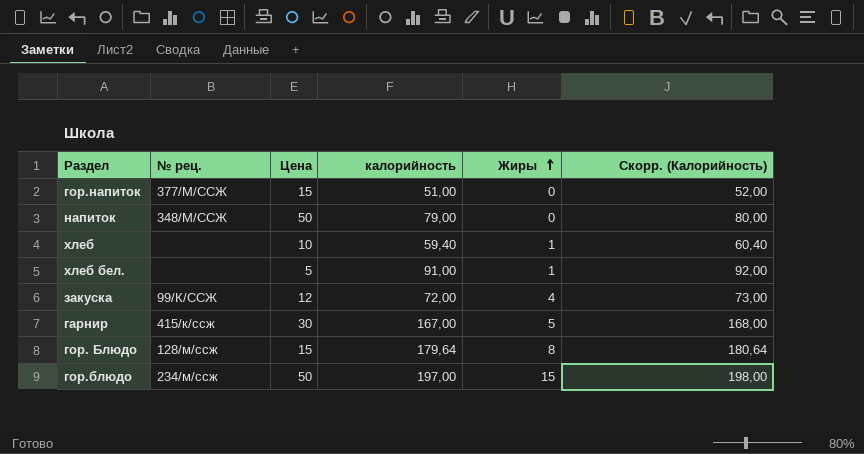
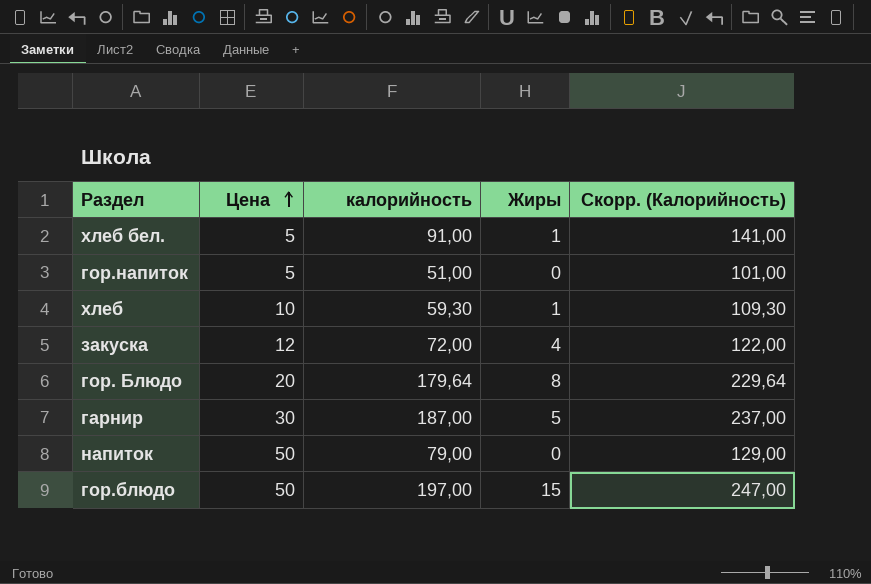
row order: Жиры ascending -> Цена ascending
column № рец. | position: 2 -> none
column Скорр. (Калорийность) | formula: [калорийность] + 1 -> [калорийность] + 50
гор.напиток | Цена: 15 -> 5
хлеб | калорийность: 59,40 -> 59,30
гор. Блюдо | Цена: 15 -> 20
гарнир | калорийность: 167,00 -> 187,00

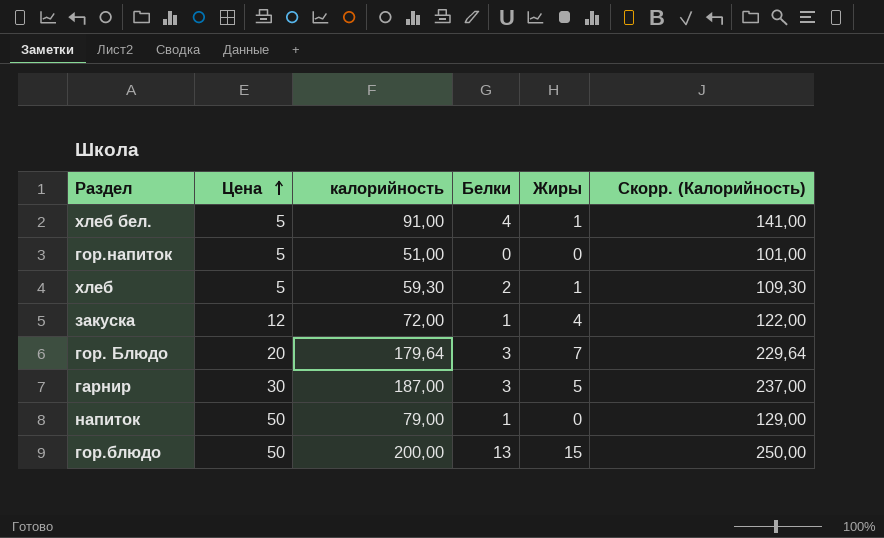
column Белки | position: none -> 4
хлеб | Цена: 10 -> 5
гор. Блюдо | Жиры: 8 -> 7
гор.блюдо | калорийность: 197,00 -> 200,00
гор.блюдо | Скорр. (Калорийность): 247,00 -> 250,00

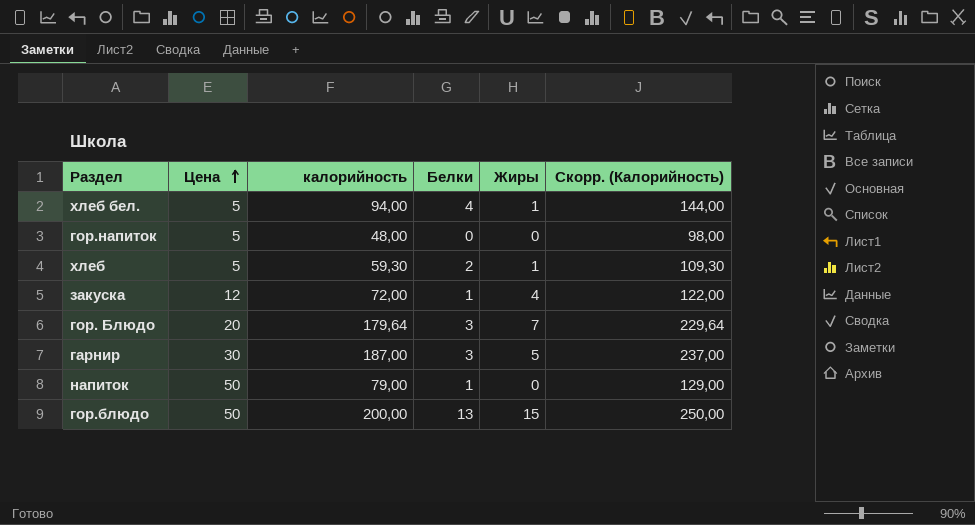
хлеб бел. | калорийность: 91,00 -> 94,00
хлеб бел. | Скорр. (Калорийность): 141,00 -> 144,00
гор.напиток | калорийность: 51,00 -> 48,00
гор.напиток | Скорр. (Калорийность): 101,00 -> 98,00

